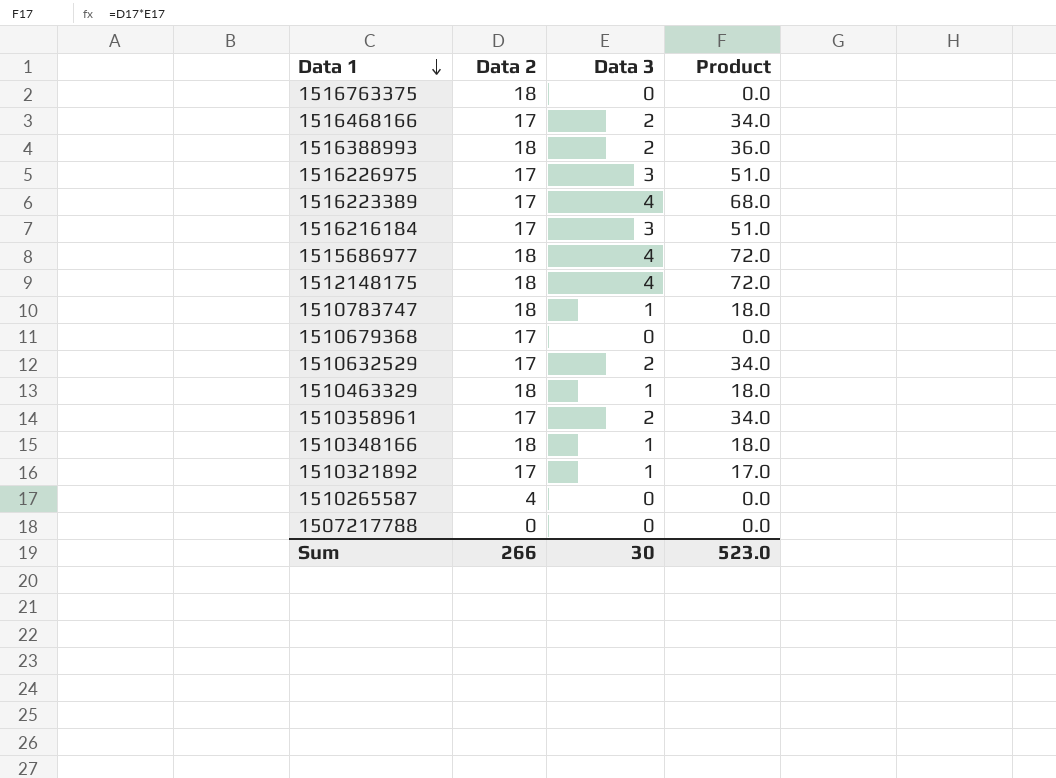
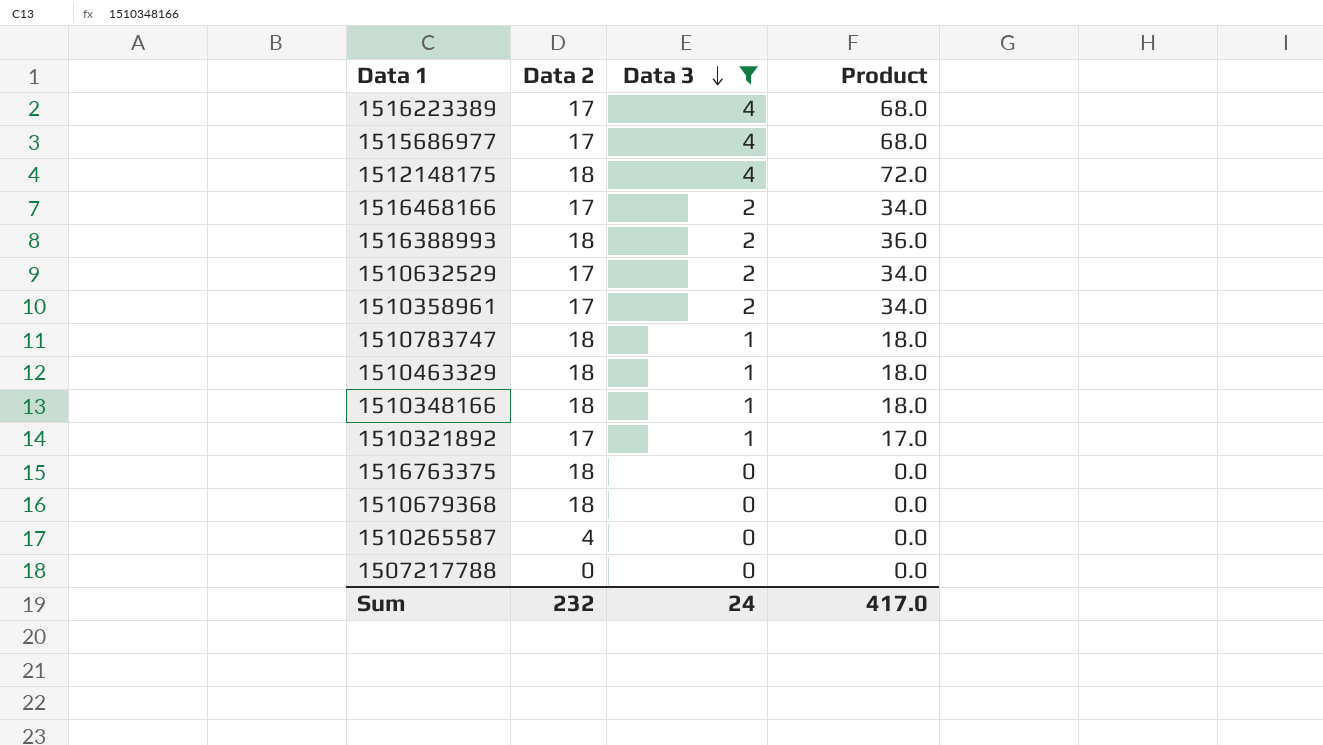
filter: none -> Data 3 != 3
row order: Data 1 descending -> Data 3 descending
1515686977 | Data 2: 18 -> 17
1515686977 | Product: 72.0 -> 68.0
1510679368 | Data 2: 17 -> 18
Sum | Data 2: 266 -> 232
Sum | Data 3: 30 -> 24
Sum | Product: 523.0 -> 417.0

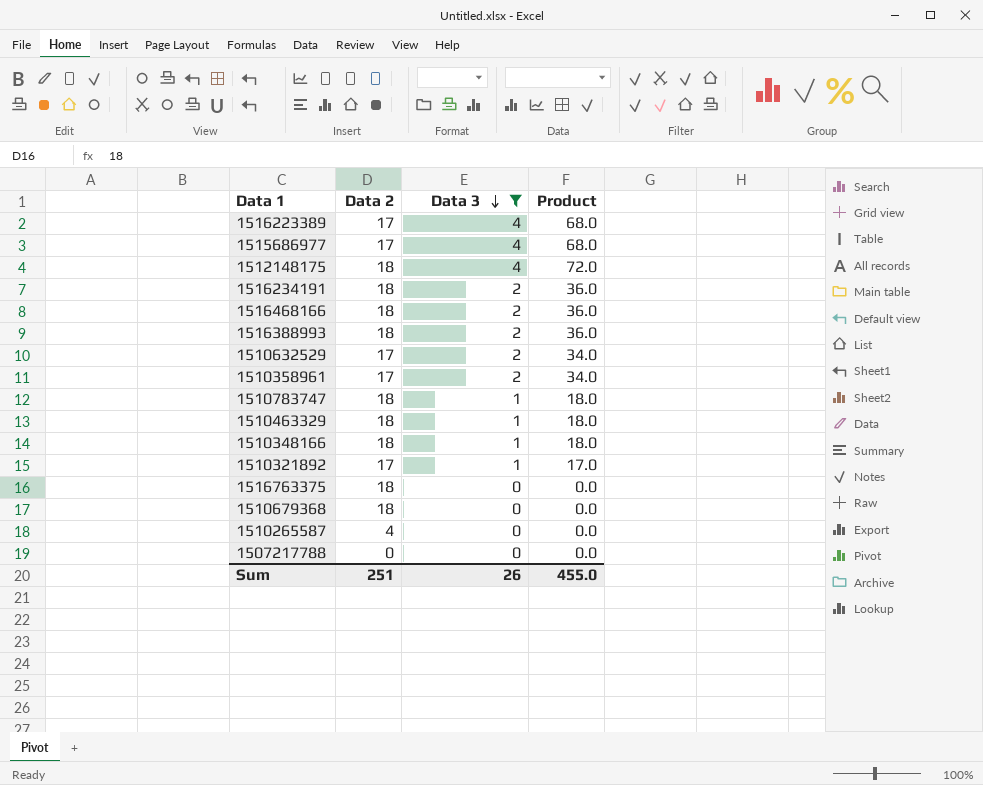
row 1516234191: none -> 18 | 2 | 36.0
1516468166 | Data 2: 17 -> 18
1516468166 | Product: 34.0 -> 36.0
Sum | Data 2: 232 -> 251
Sum | Data 3: 24 -> 26
Sum | Product: 417.0 -> 455.0

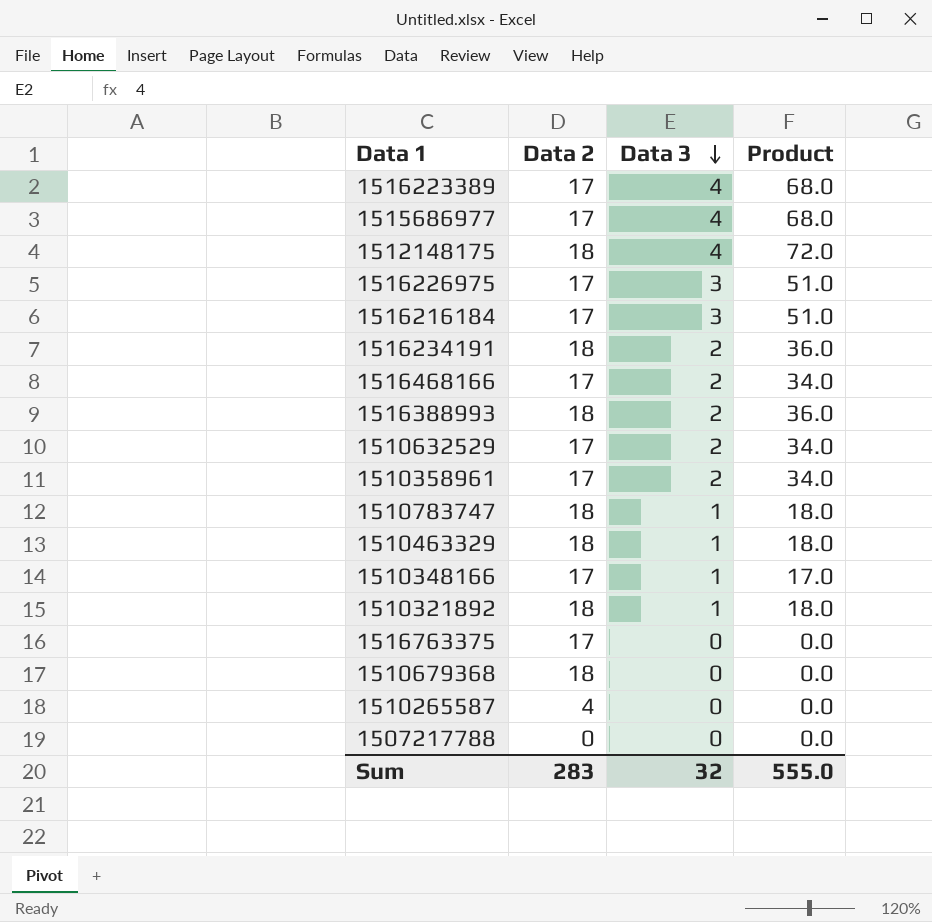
filter: Data 3 != 3 -> none
1516468166 | Data 2: 18 -> 17
1516468166 | Product: 36.0 -> 34.0
1510348166 | Data 2: 18 -> 17
1510348166 | Product: 18.0 -> 17.0
1510321892 | Data 2: 17 -> 18
1510321892 | Product: 17.0 -> 18.0
1516763375 | Data 2: 18 -> 17
Sum | Data 2: 251 -> 283
Sum | Data 3: 26 -> 32
Sum | Product: 455.0 -> 555.0

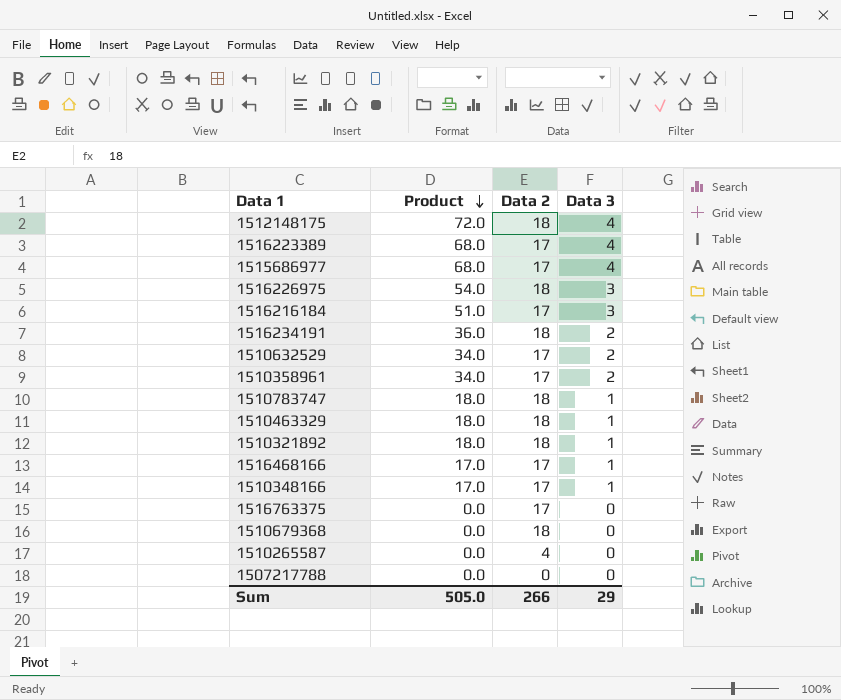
row order: Data 3 descending -> Product descending
column Product | position: 4 -> 2
row 1516388993: 18 | 2 | 36.0 -> none
1516226975 | Product: 51.0 -> 54.0
1516226975 | Data 2: 17 -> 18
1516468166 | Product: 34.0 -> 17.0
1516468166 | Data 3: 2 -> 1
Sum | Product: 555.0 -> 505.0
Sum | Data 2: 283 -> 266
Sum | Data 3: 32 -> 29

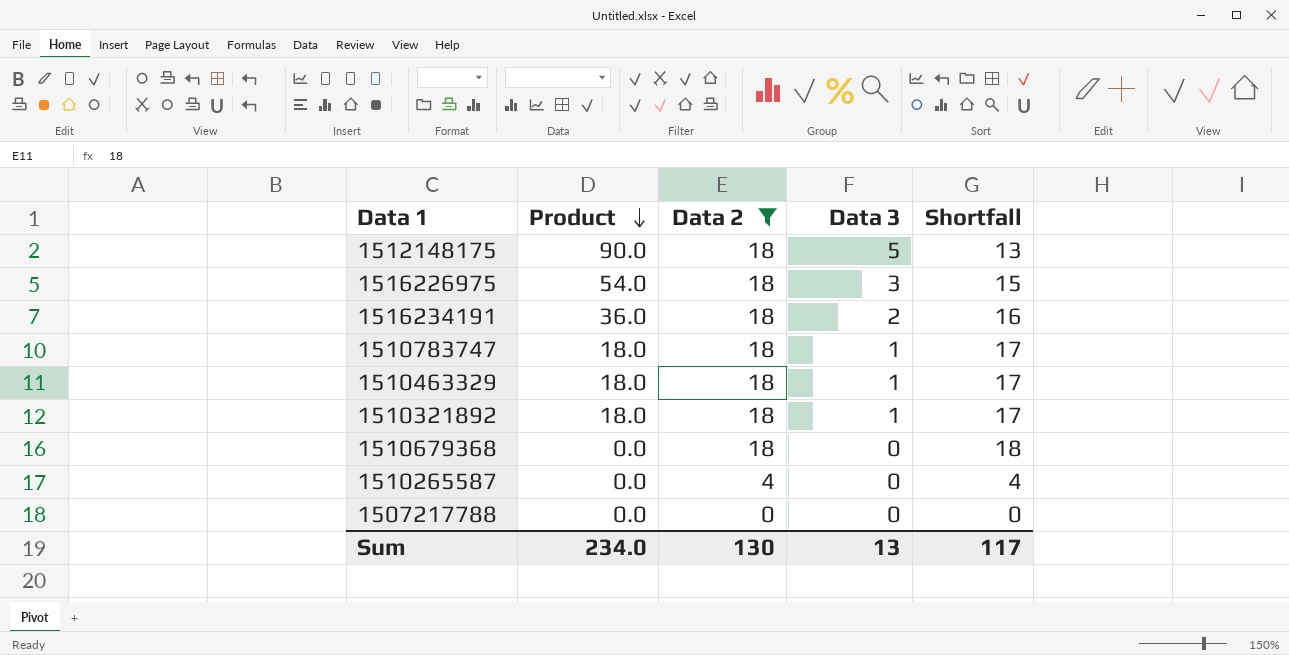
filter: none -> Data 2 != 17
column Shortfall | formula: none -> [Data 2] - [Data 3]
1512148175 | Product: 72.0 -> 90.0
1512148175 | Data 3: 4 -> 5
Sum | Product: 505.0 -> 234.0
Sum | Data 2: 266 -> 130
Sum | Data 3: 29 -> 13

